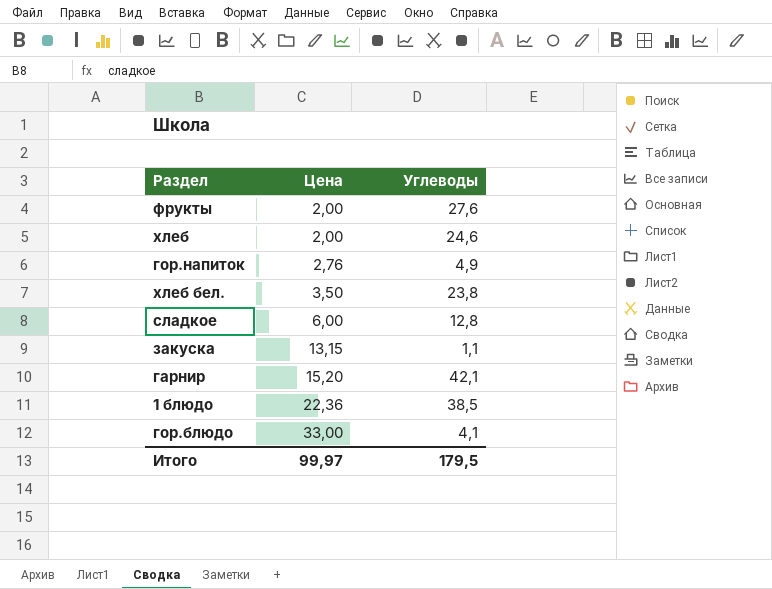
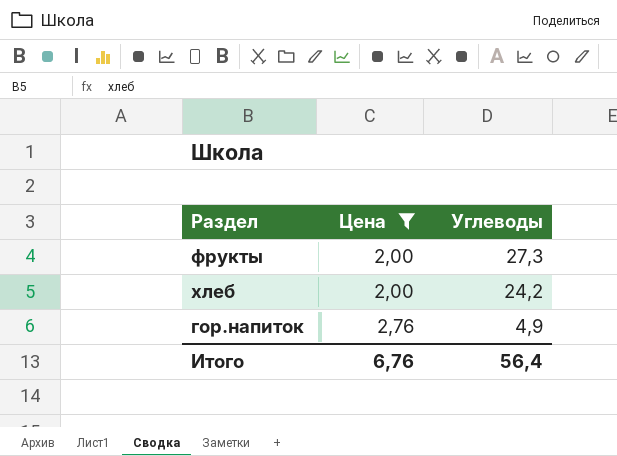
filter: none -> Цена <= 2,76
фрукты | Углеводы: 27,6 -> 27,3
хлеб | Углеводы: 24,6 -> 24,2
Итого | Цена: 99,97 -> 6,76
Итого | Углеводы: 179,5 -> 56,4

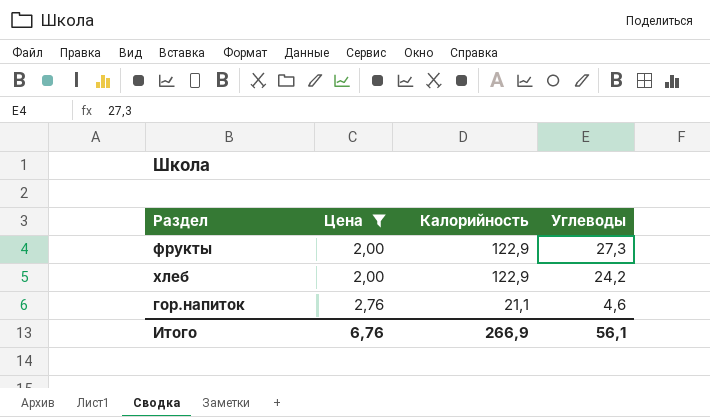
column Калорийность | position: none -> 3
гор.напиток | Углеводы: 4,9 -> 4,6
Итого | Углеводы: 56,4 -> 56,1

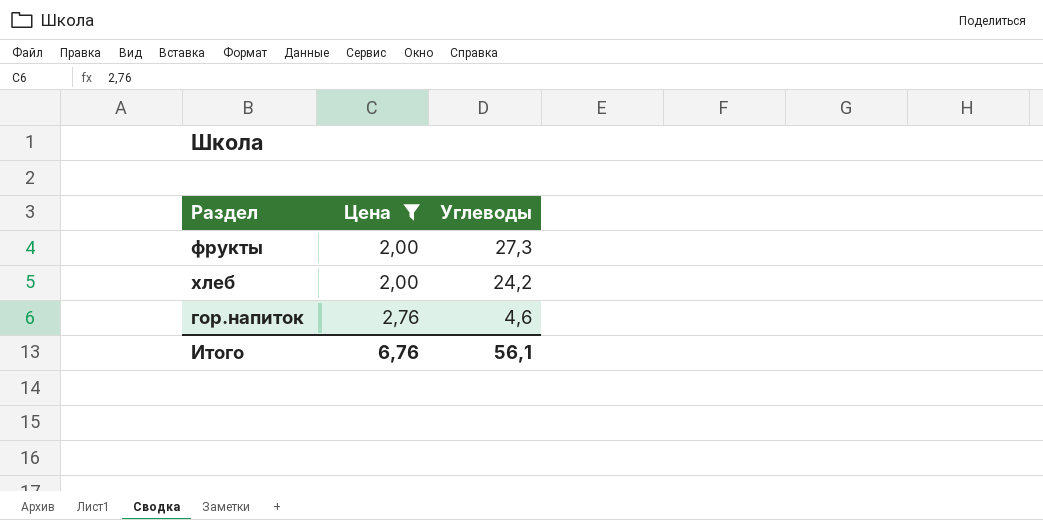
column Калорийность | position: 3 -> none

